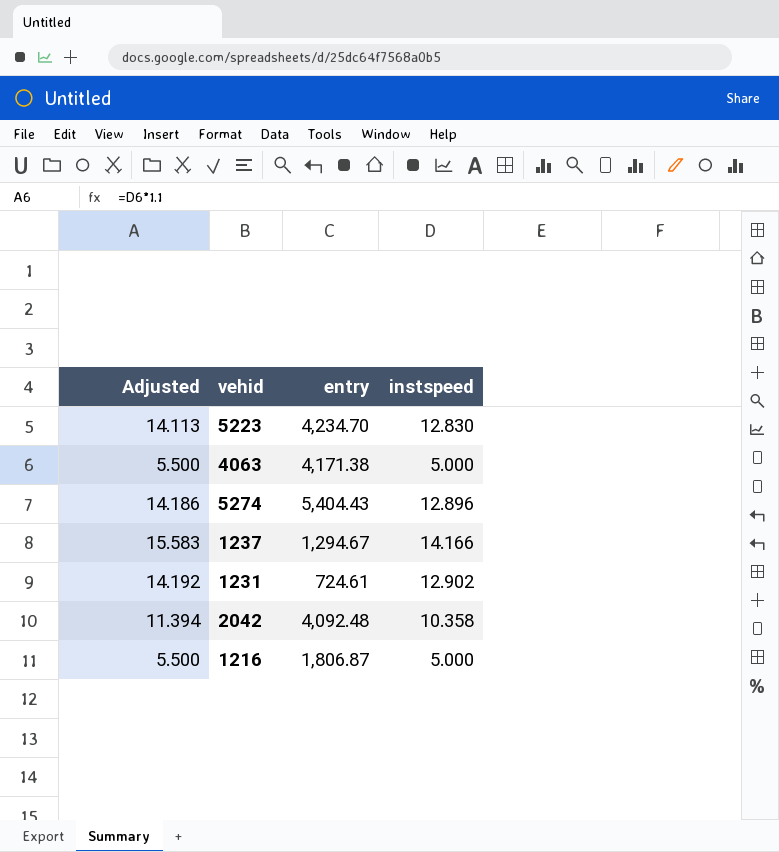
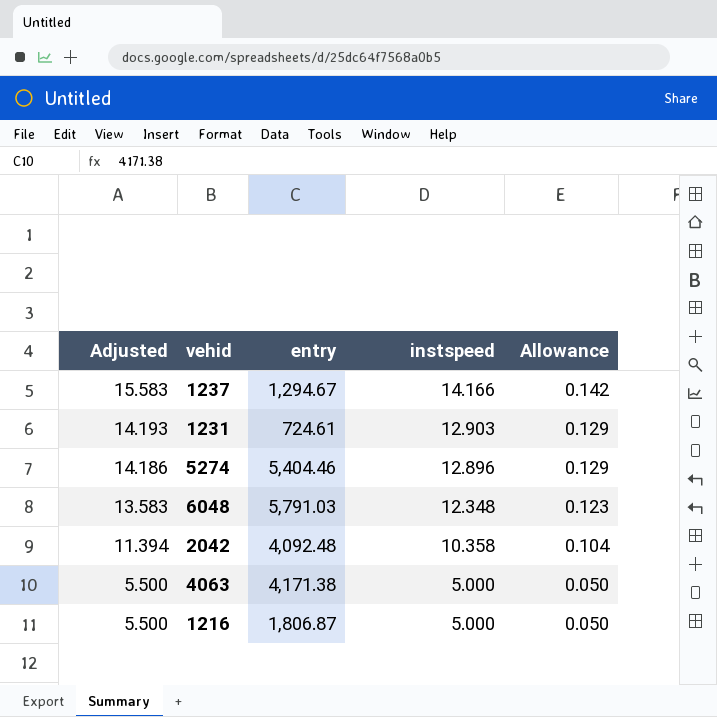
row order: none -> Adjusted descending
column Allowance | formula: none -> [instspeed] * 0.01
row 5223: 14.113 | 4,234.70 | 12.830 -> none
1231 | Adjusted: 14.192 -> 14.193
1231 | instspeed: 12.902 -> 12.903
5274 | entry: 5,404.43 -> 5,404.46
row 6048: none -> 13.583 | 5,791.03 | 12.348 | 0.123

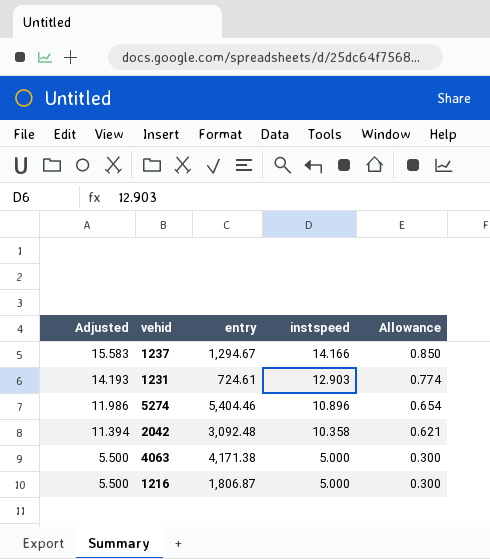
column Allowance | formula: [instspeed] * 0.01 -> [instspeed] * 0.06
row 6048: 13.583 | 5,791.03 | 12.348 | 0.123 -> none
5274 | Adjusted: 14.186 -> 11.986
5274 | instspeed: 12.896 -> 10.896
2042 | entry: 4,092.48 -> 3,092.48

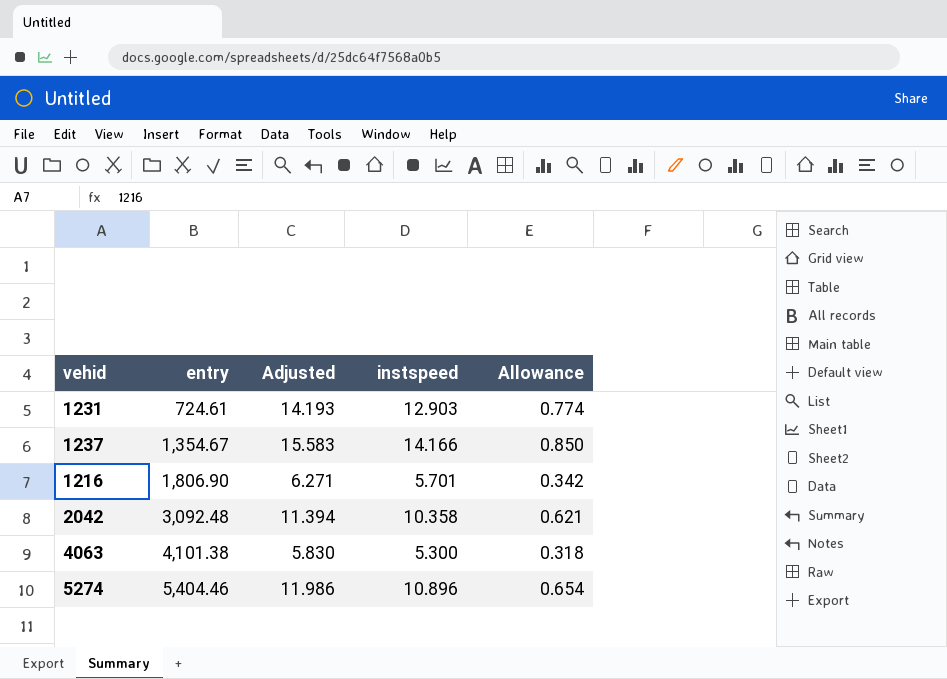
row order: Adjusted descending -> entry ascending
column Adjusted | position: 1 -> 3
1237 | entry: 1,294.67 -> 1,354.67
1216 | entry: 1,806.87 -> 1,806.90
1216 | Adjusted: 5.500 -> 6.271
1216 | instspeed: 5.000 -> 5.701
1216 | Allowance: 0.300 -> 0.342
4063 | entry: 4,171.38 -> 4,101.38
4063 | Adjusted: 5.500 -> 5.830
4063 | instspeed: 5.000 -> 5.300
4063 | Allowance: 0.300 -> 0.318

